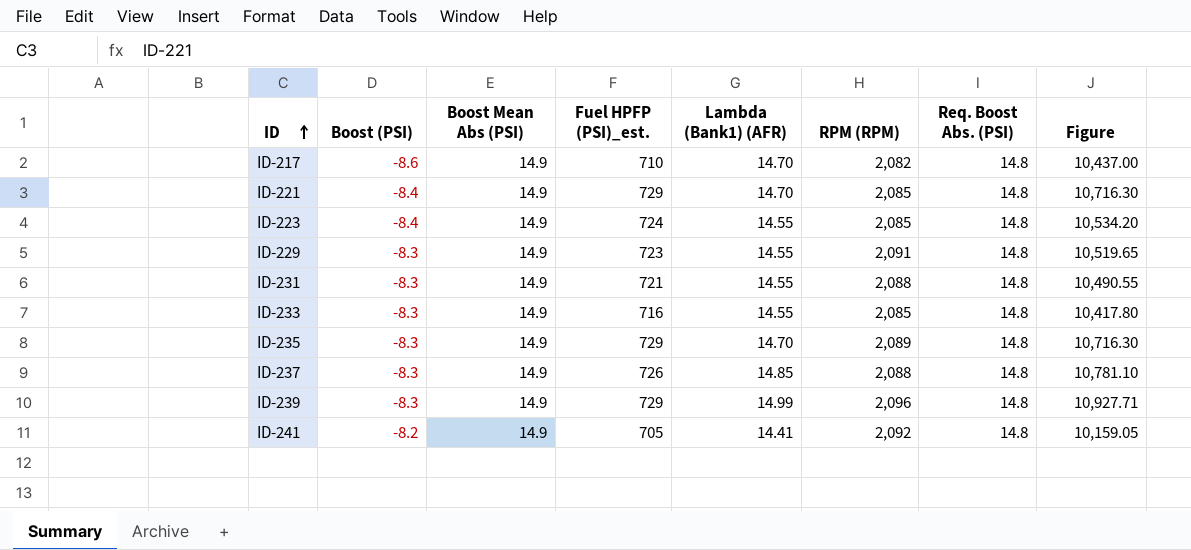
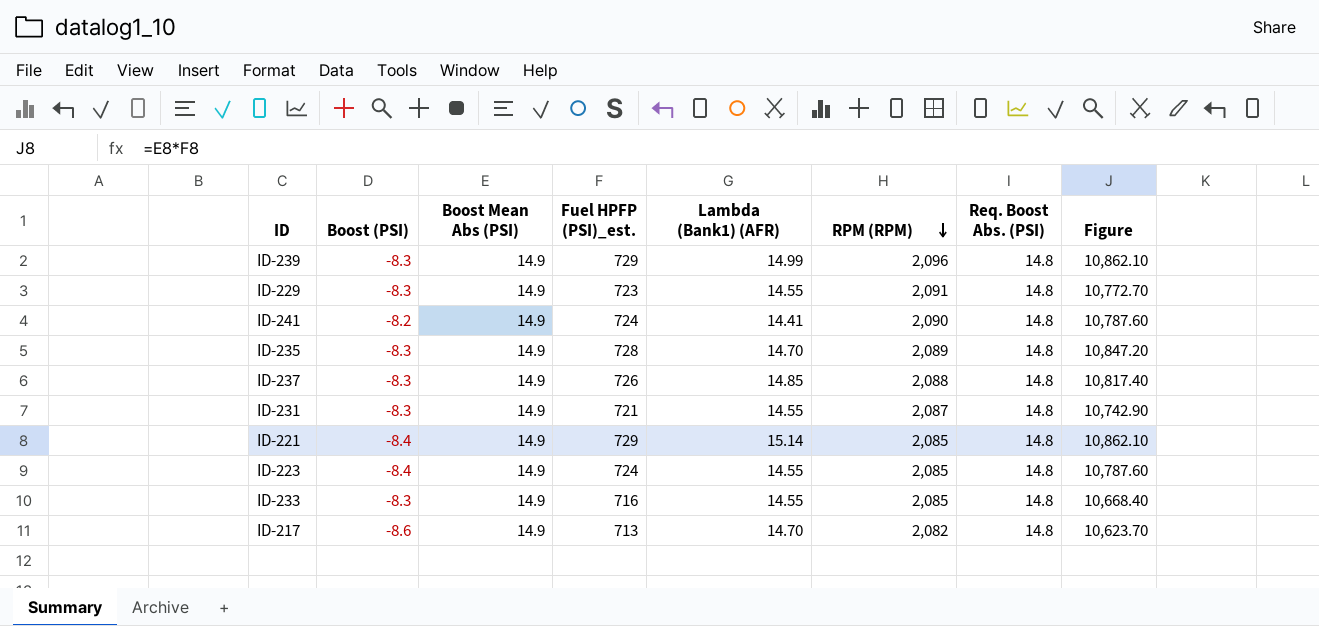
row order: ID ascending -> RPM (RPM) descending
column Figure | formula: [Fuel HPFP (PSI)_est.] * [Lambda (Bank1) (AFR)] -> [Boost Mean Abs (PSI)] * [Fuel HPFP (PSI)_est.]
ID-241 | Fuel HPFP (PSI)_est.: 705 -> 724
ID-241 | RPM (RPM): 2,092 -> 2,090
ID-235 | Fuel HPFP (PSI)_est.: 729 -> 728
ID-231 | RPM (RPM): 2,088 -> 2,087
ID-221 | Lambda (Bank1) (AFR): 14.70 -> 15.14
ID-217 | Fuel HPFP (PSI)_est.: 710 -> 713

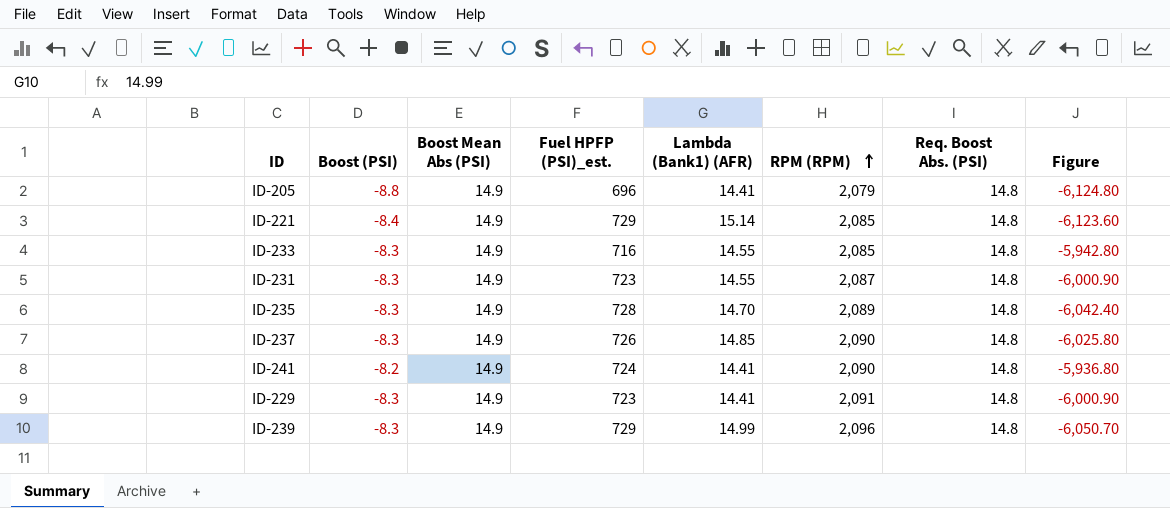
row order: RPM (RPM) descending -> RPM (RPM) ascending
column Figure | formula: [Boost Mean Abs (PSI)] * [Fuel HPFP (PSI)_est.] -> [Boost (PSI)] * [Fuel HPFP (PSI)_est.]
row ID-223: -8.4 | 14.9 | 724 | 14.55 | 2,085 | 14.8 | 10,787.60 -> none
row ID-217: -8.6 | 14.9 | 713 | 14.70 | 2,082 | 14.8 | 10,623.70 -> none
row ID-205: none -> -8.8 | 14.9 | 696 | 14.41 | 2,079 | 14.8 | -6,124.80
ID-231 | Fuel HPFP (PSI)_est.: 721 -> 723
ID-237 | RPM (RPM): 2,088 -> 2,090
ID-229 | Lambda (Bank1) (AFR): 14.55 -> 14.41

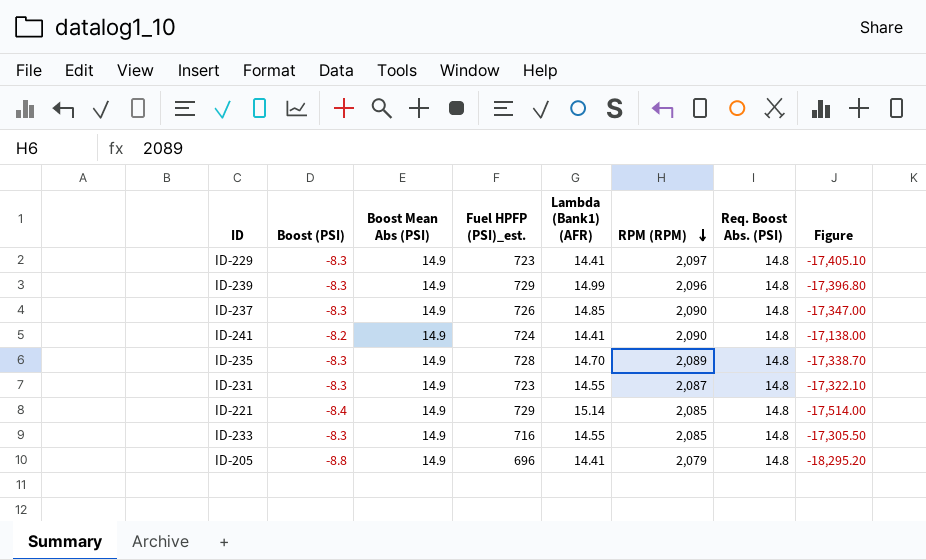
row order: RPM (RPM) ascending -> RPM (RPM) descending
column Figure | formula: [Boost (PSI)] * [Fuel HPFP (PSI)_est.] -> [Boost (PSI)] * [RPM (RPM)]
ID-229 | RPM (RPM): 2,091 -> 2,097

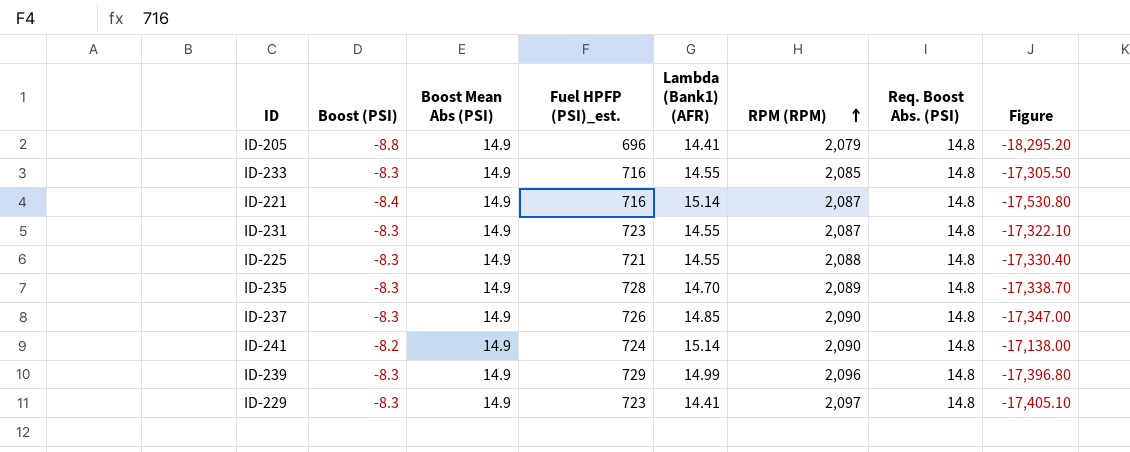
row order: RPM (RPM) descending -> RPM (RPM) ascending
ID-221 | Fuel HPFP (PSI)_est.: 729 -> 716
ID-221 | RPM (RPM): 2,085 -> 2,087
ID-221 | Figure: -17,514.00 -> -17,530.80
row ID-225: none -> -8.3 | 14.9 | 721 | 14.55 | 2,088 | 14.8 | -17,330.40
ID-241 | Lambda (Bank1) (AFR): 14.41 -> 15.14

